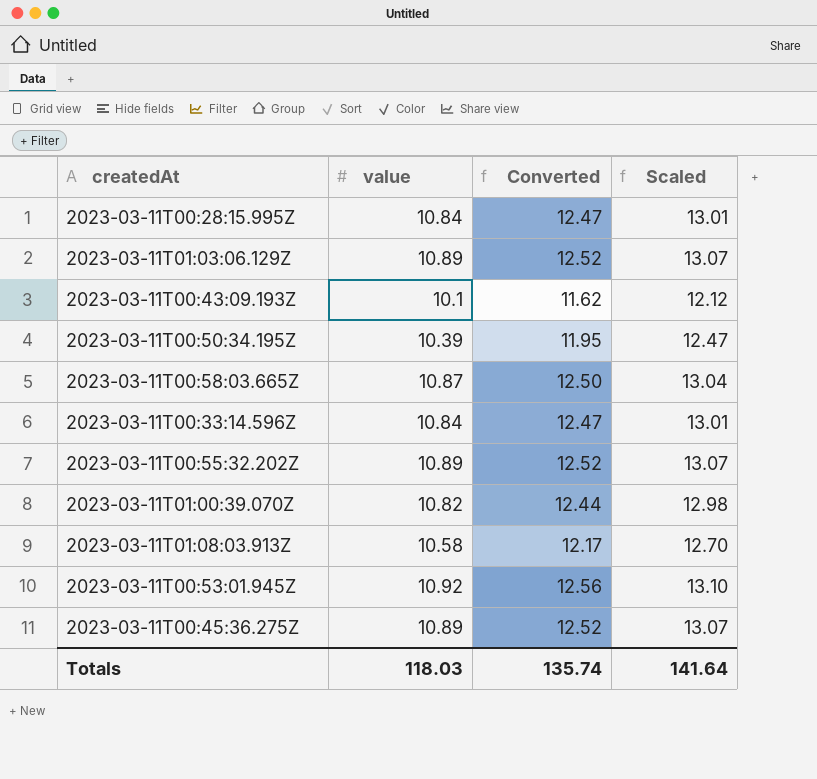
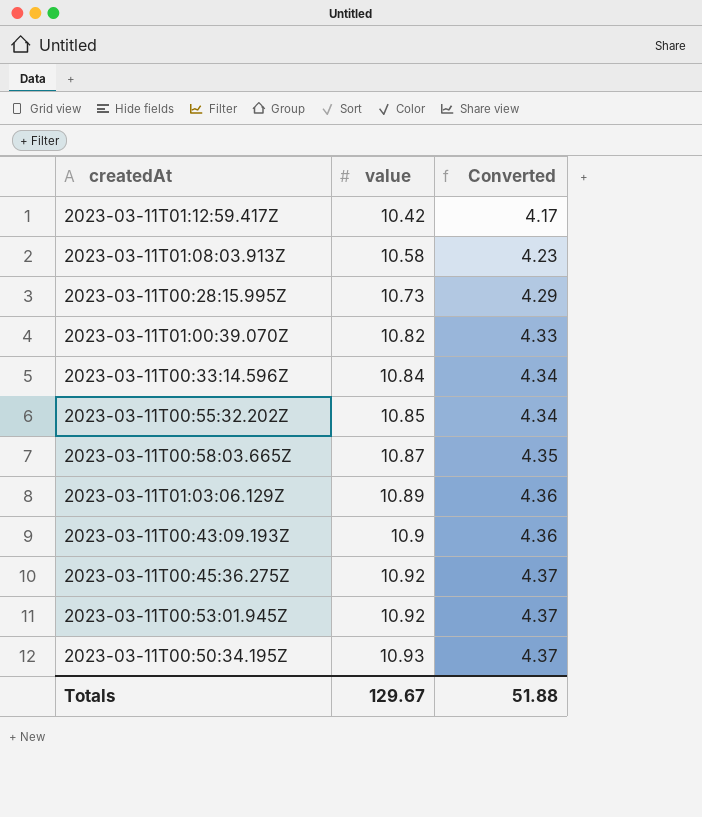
row order: none -> value ascending
column Scaled | formula: [value] * 1.2 -> none
column Converted | formula: [value] * 1.15 -> [value] * 0.4
row 2023-03-11T01:12:59.417Z: none -> 10.42 | 4.17
2023-03-11T00:28:15.995Z | value: 10.84 -> 10.73
2023-03-11T00:55:32.202Z | value: 10.89 -> 10.85
2023-03-11T00:43:09.193Z | value: 10.1 -> 10.9
2023-03-11T00:45:36.275Z | value: 10.89 -> 10.92
2023-03-11T00:50:34.195Z | value: 10.39 -> 10.93
Totals | value: 118.03 -> 129.67
Totals | Converted: 135.74 -> 51.88

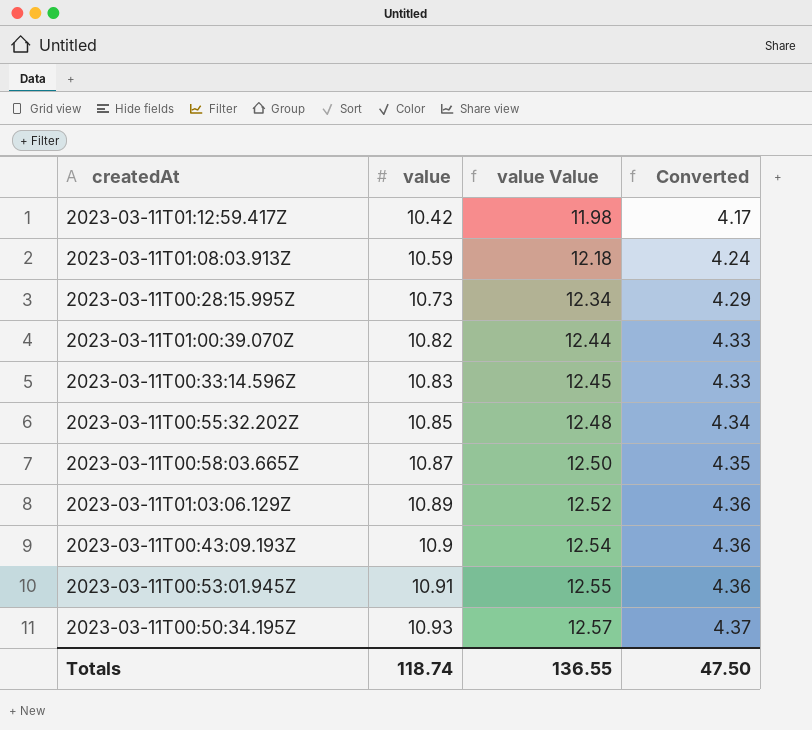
column value Value | formula: none -> [value] * 1.15
row 2023-03-11T00:45:36.275Z: 10.92 | 4.37 -> none
2023-03-11T01:08:03.913Z | value: 10.58 -> 10.59
2023-03-11T01:08:03.913Z | Converted: 4.23 -> 4.24
2023-03-11T00:33:14.596Z | value: 10.84 -> 10.83
2023-03-11T00:33:14.596Z | Converted: 4.34 -> 4.33
2023-03-11T00:53:01.945Z | value: 10.92 -> 10.91
2023-03-11T00:53:01.945Z | Converted: 4.37 -> 4.36
Totals | value: 129.67 -> 118.74
Totals | Converted: 51.88 -> 47.50

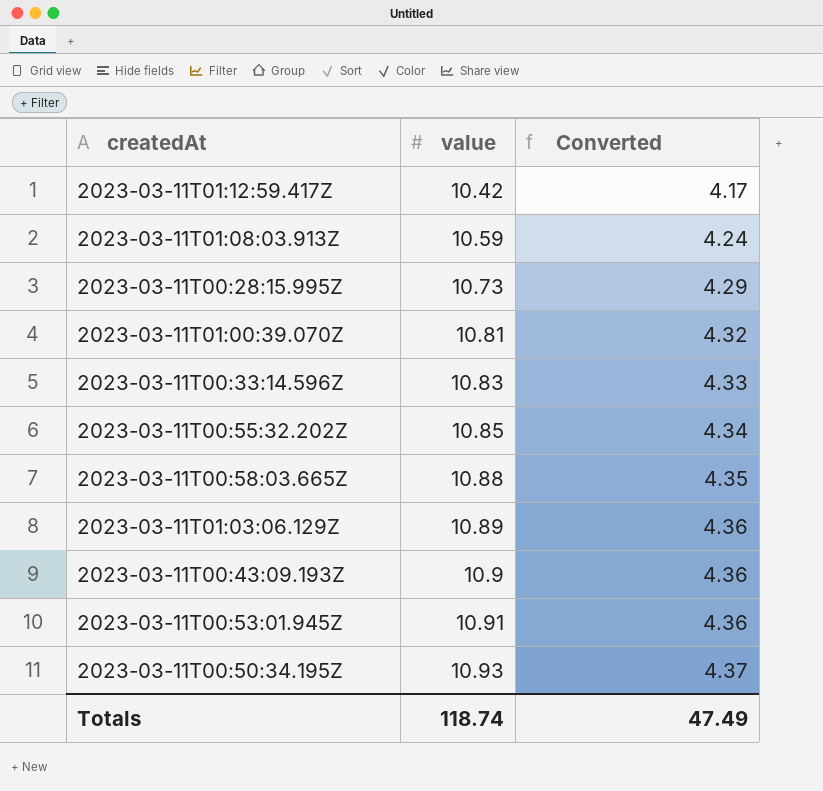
column value Value | formula: [value] * 1.15 -> none
2023-03-11T01:00:39.070Z | value: 10.82 -> 10.81
2023-03-11T01:00:39.070Z | Converted: 4.33 -> 4.32
2023-03-11T00:58:03.665Z | value: 10.87 -> 10.88
Totals | Converted: 47.50 -> 47.49

